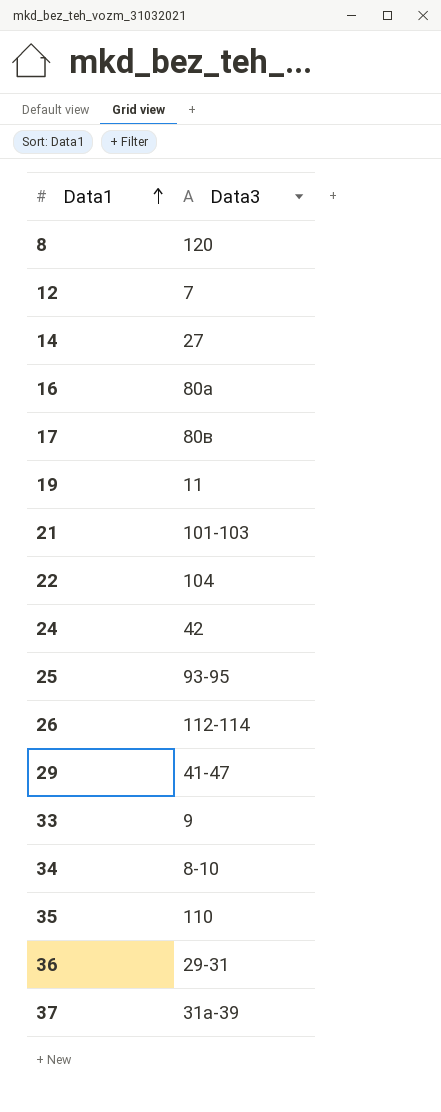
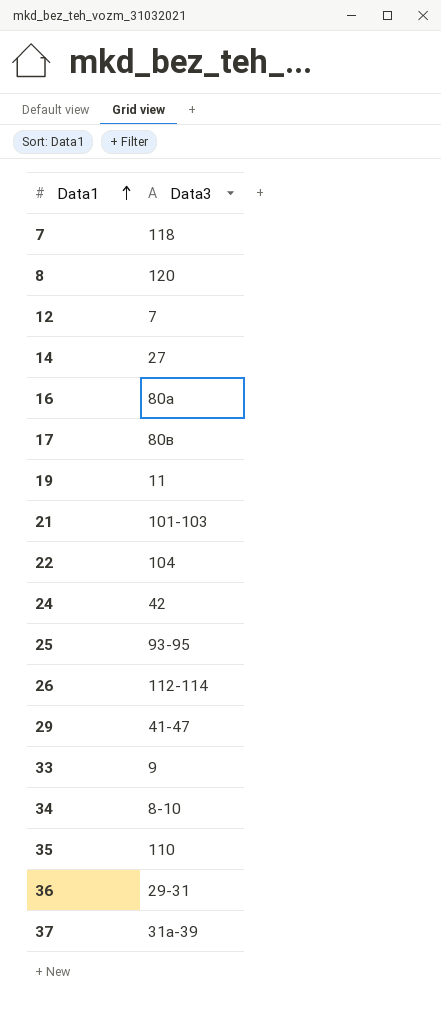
row 7: none -> 118

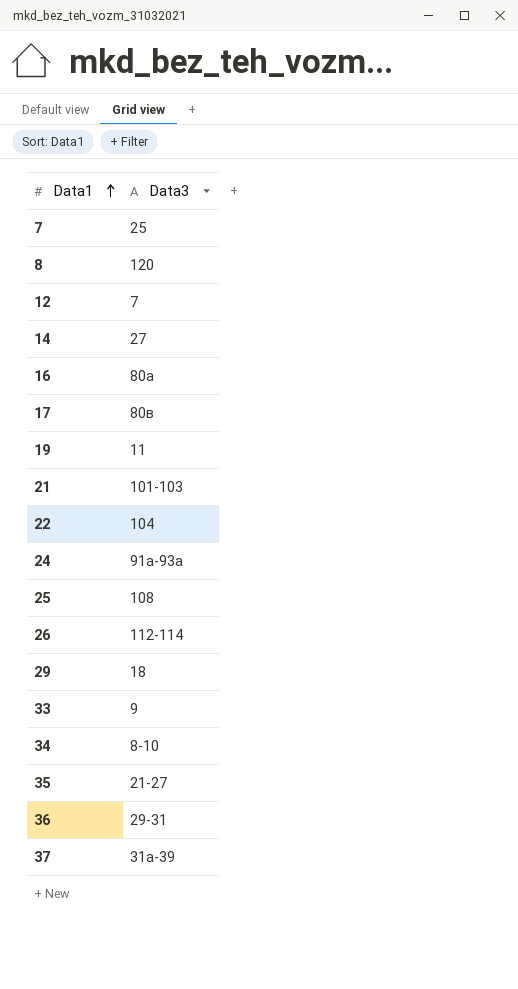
7 | Data3: 118 -> 25
24 | Data3: 42 -> 91а-93а
25 | Data3: 93-95 -> 108
29 | Data3: 41-47 -> 18
35 | Data3: 110 -> 21-27

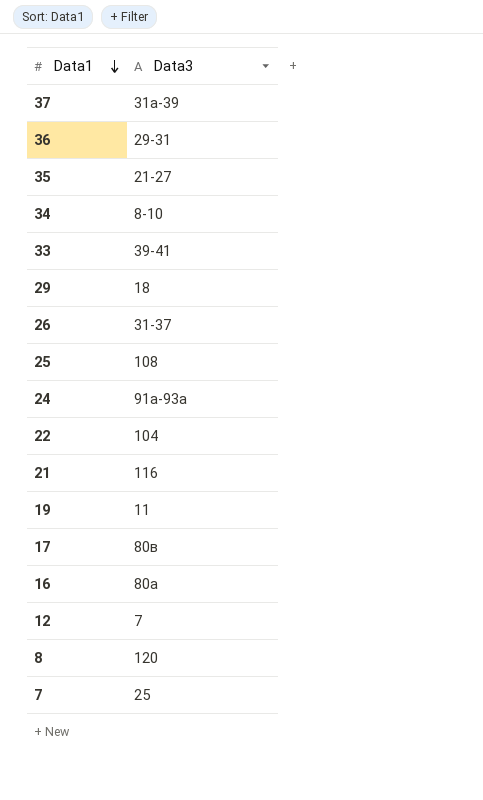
row order: Data1 ascending -> Data1 descending
row 14: 27 -> none
33 | Data3: 9 -> 39-41
26 | Data3: 112-114 -> 31-37
21 | Data3: 101-103 -> 116

